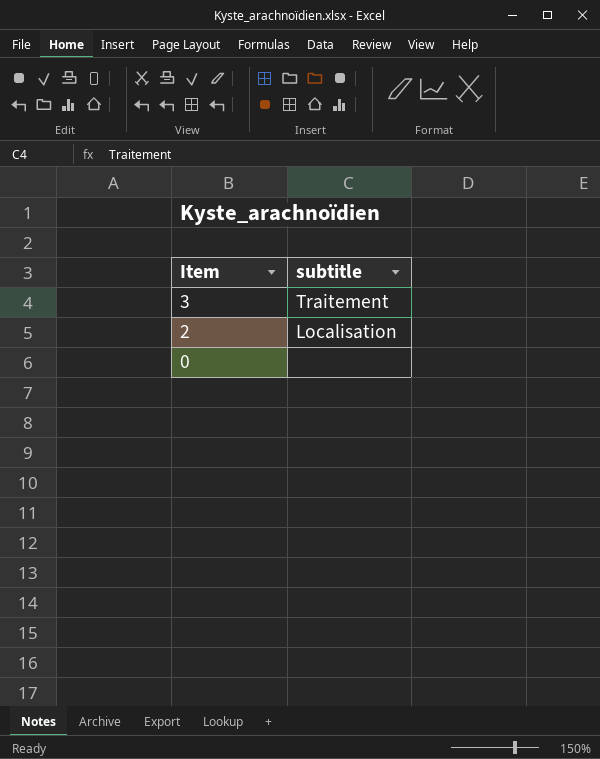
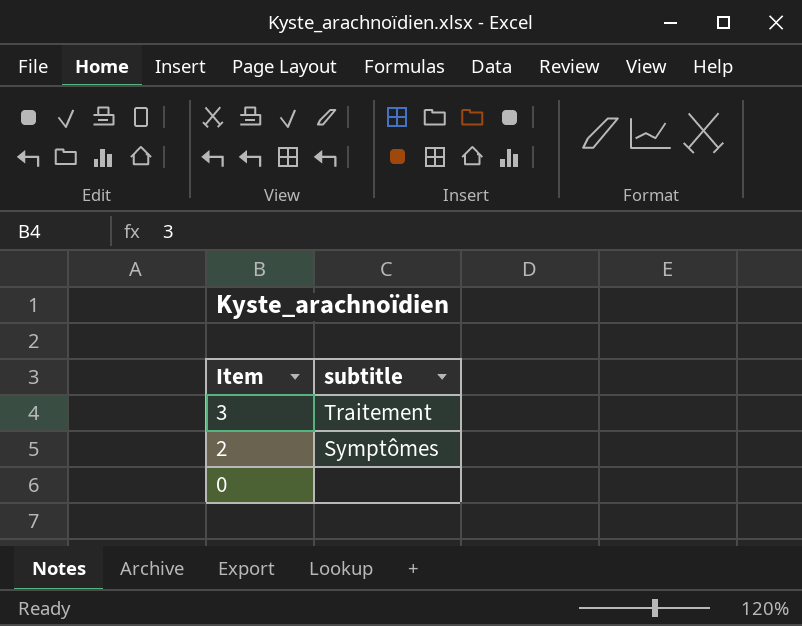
2 | subtitle: Localisation -> Symptômes

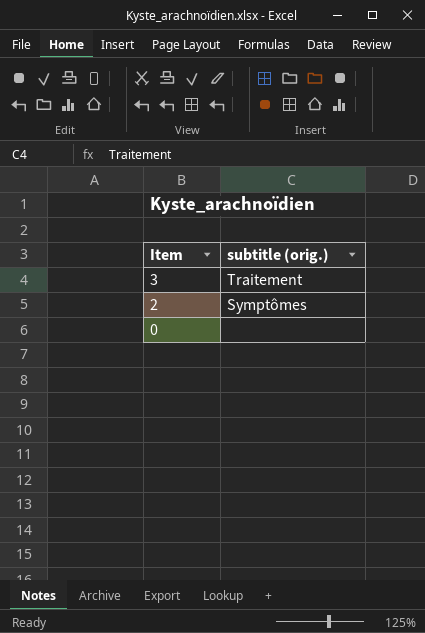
column name: subtitle -> subtitle (orig.)

